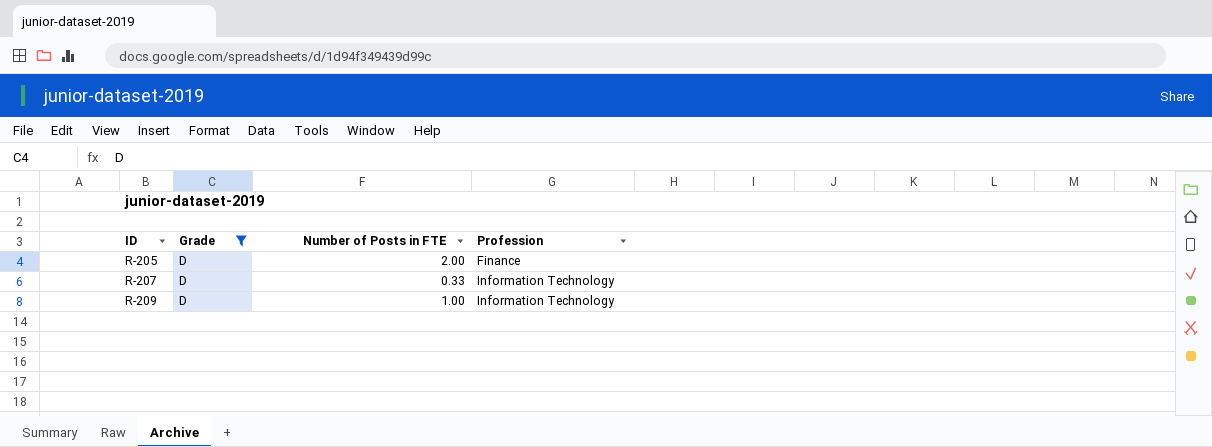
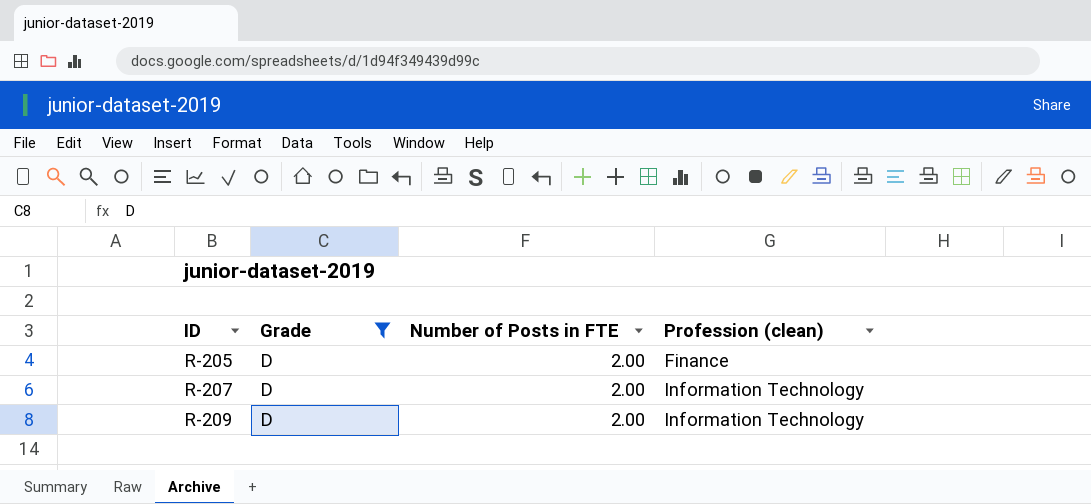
column name: Profession -> Profession (clean)
R-207 | Number of Posts in FTE: 0.33 -> 2.00
R-209 | Number of Posts in FTE: 1.00 -> 2.00

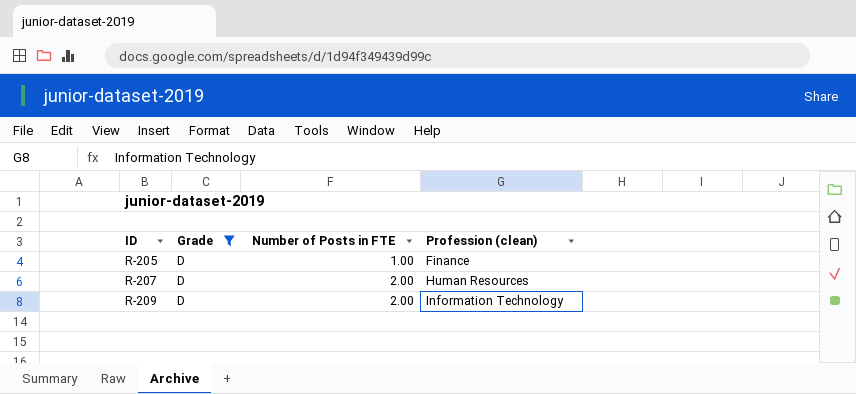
R-205 | Number of Posts in FTE: 2.00 -> 1.00
R-207 | Profession (clean): Information Technology -> Human Resources

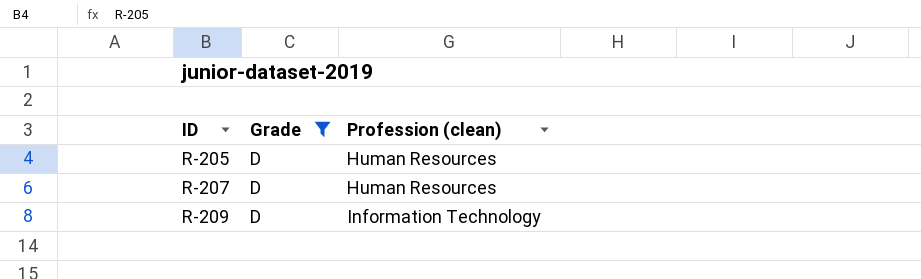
column Number of Posts in FTE | position: 3 -> none
R-205 | Profession (clean): Finance -> Human Resources

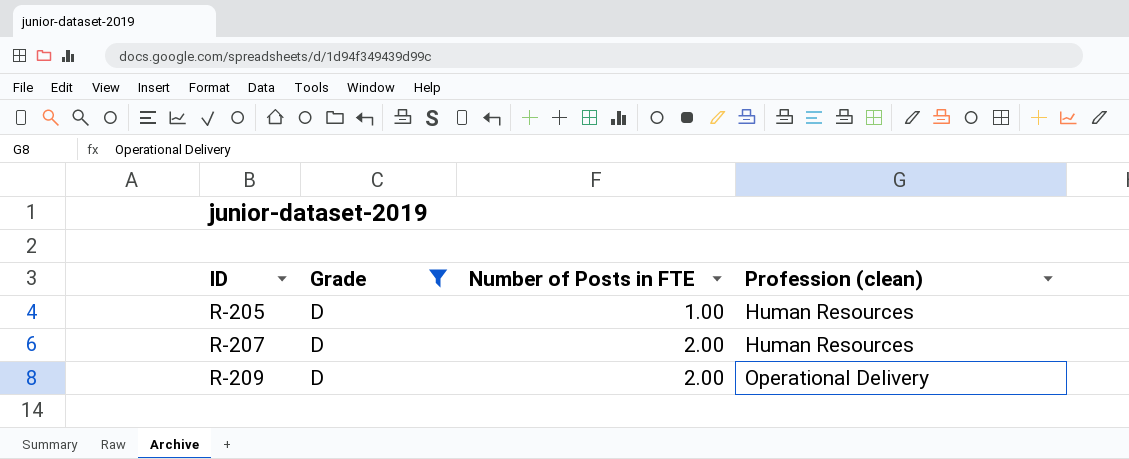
column Number of Posts in FTE | position: none -> 3
R-209 | Profession (clean): Information Technology -> Operational Delivery

